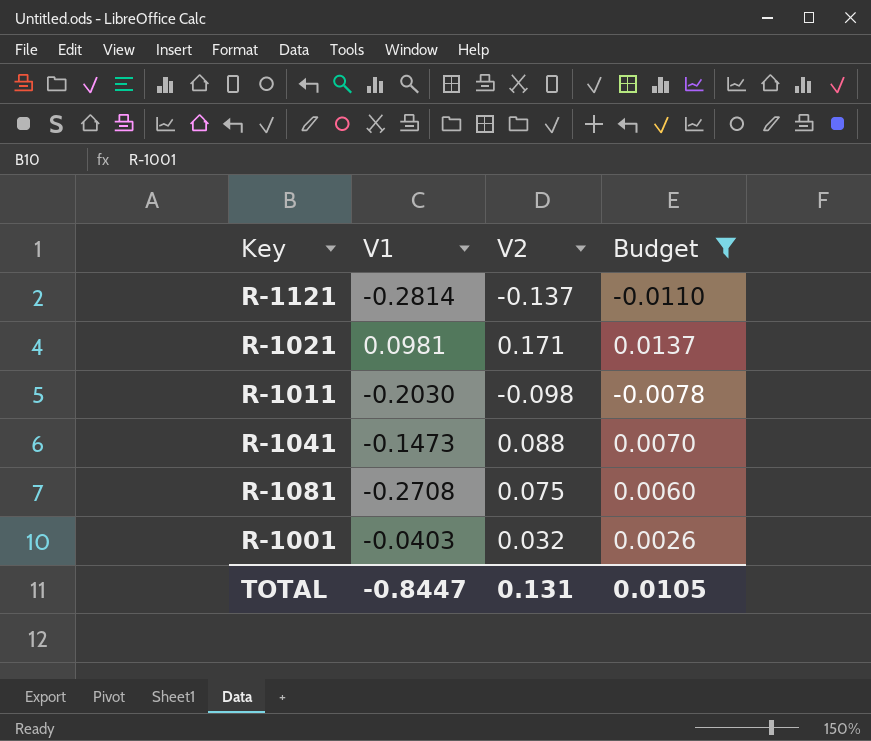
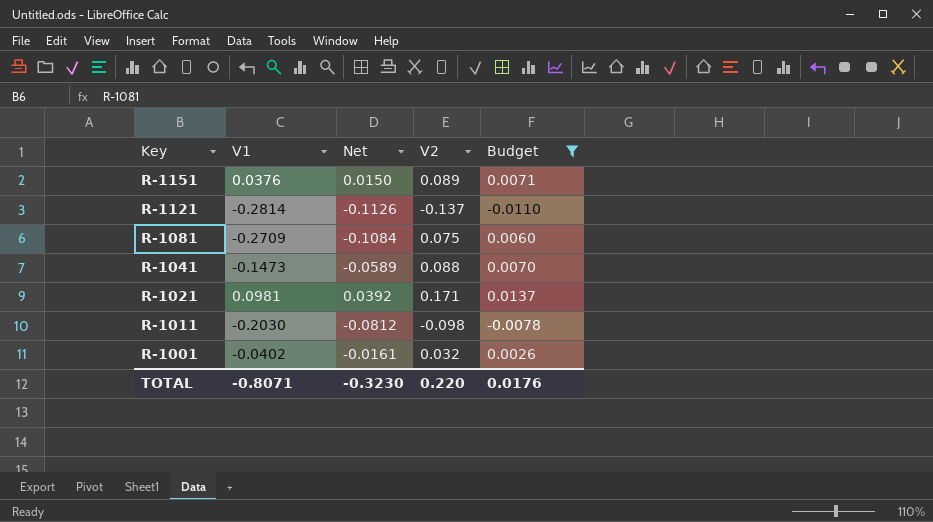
row order: none -> Key descending
column Net | formula: none -> [V1] * 0.4
row R-1151: none -> 0.0376 | 0.0150 | 0.089 | 0.0071
R-1081 | V1: -0.2708 -> -0.2709
R-1001 | V1: -0.0403 -> -0.0402
TOTAL | V1: -0.8447 -> -0.8071
TOTAL | V2: 0.131 -> 0.220
TOTAL | Budget: 0.0105 -> 0.0176

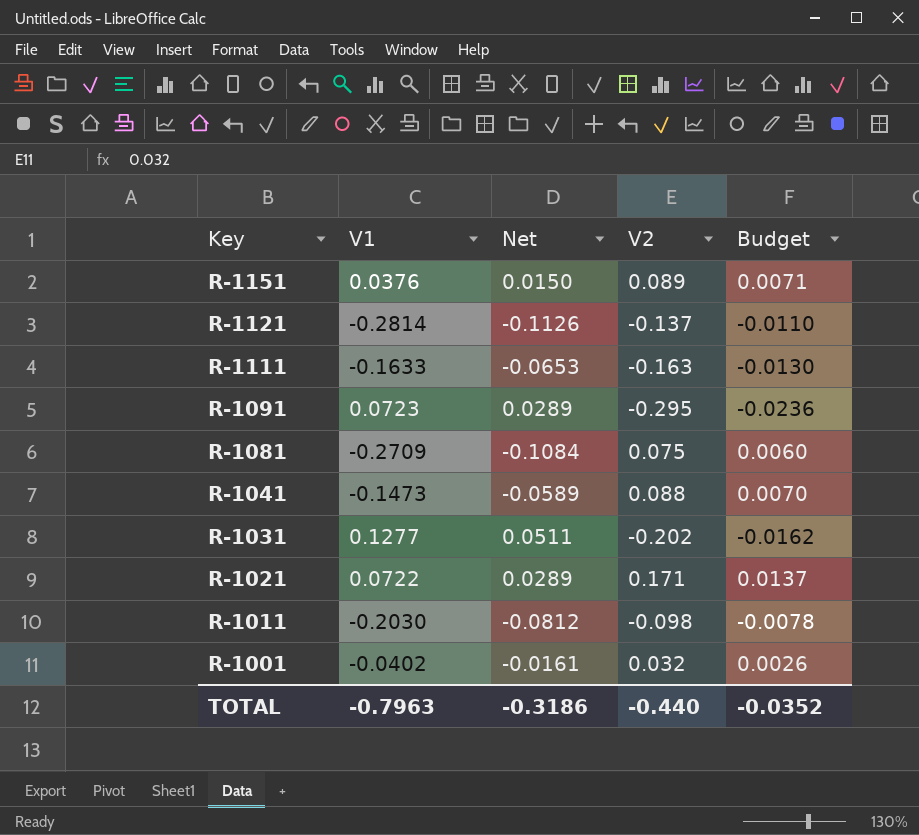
filter: Budget >= -0.0110 -> none
R-1021 | V1: 0.0981 -> 0.0722
R-1021 | Net: 0.0392 -> 0.0289
TOTAL | V1: -0.8071 -> -0.7963
TOTAL | Net: -0.3230 -> -0.3186
TOTAL | V2: 0.220 -> -0.440
TOTAL | Budget: 0.0176 -> -0.0352

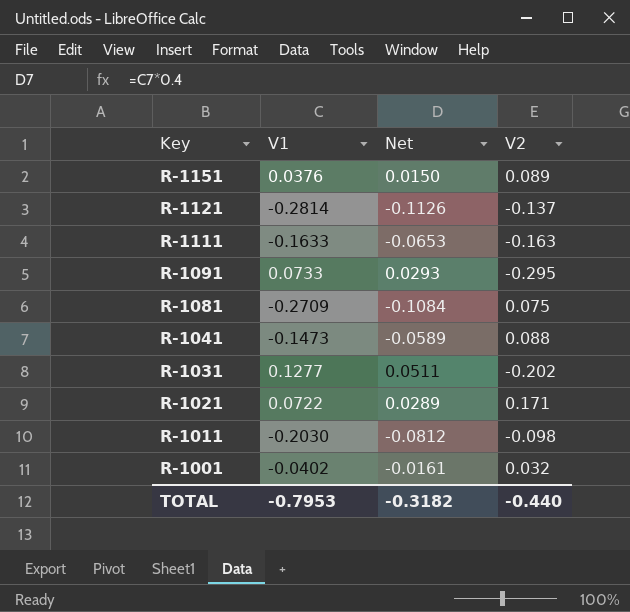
column Budget | formula: [V2] * 0.08 -> none
R-1091 | V1: 0.0723 -> 0.0733
R-1091 | Net: 0.0289 -> 0.0293
TOTAL | V1: -0.7963 -> -0.7953
TOTAL | Net: -0.3186 -> -0.3182

